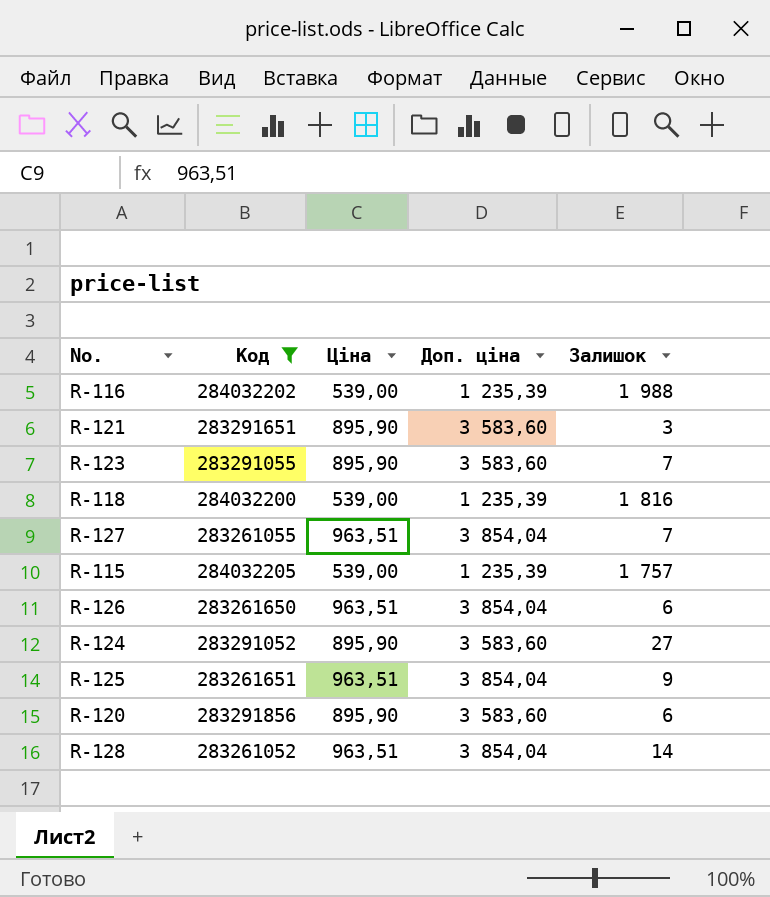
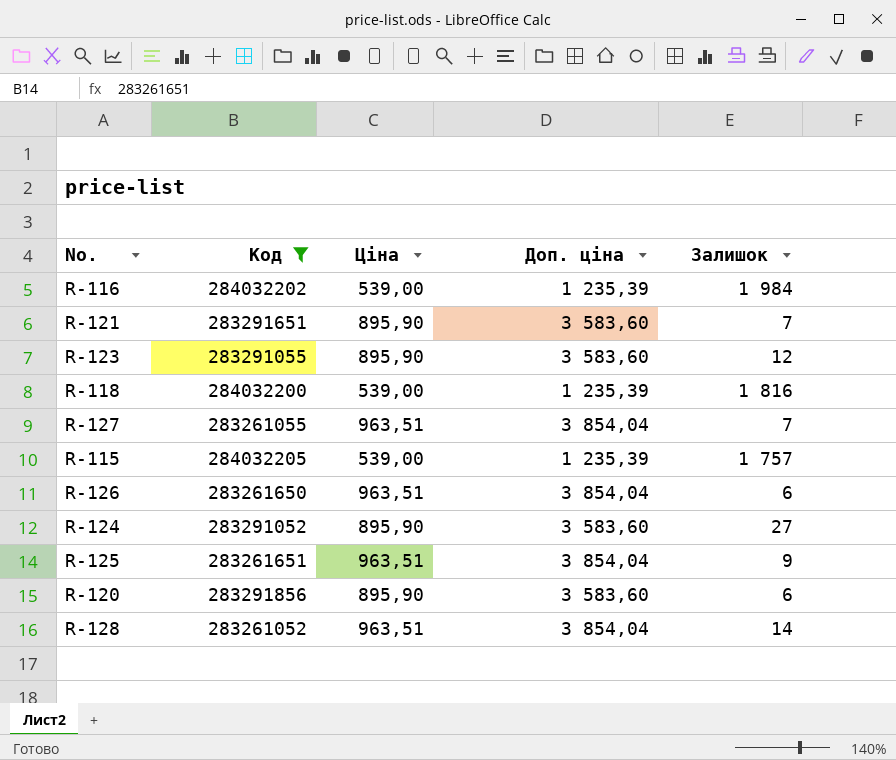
R-116 | Залишок: 1 988 -> 1 984
R-121 | Залишок: 3 -> 7
R-123 | Залишок: 7 -> 12

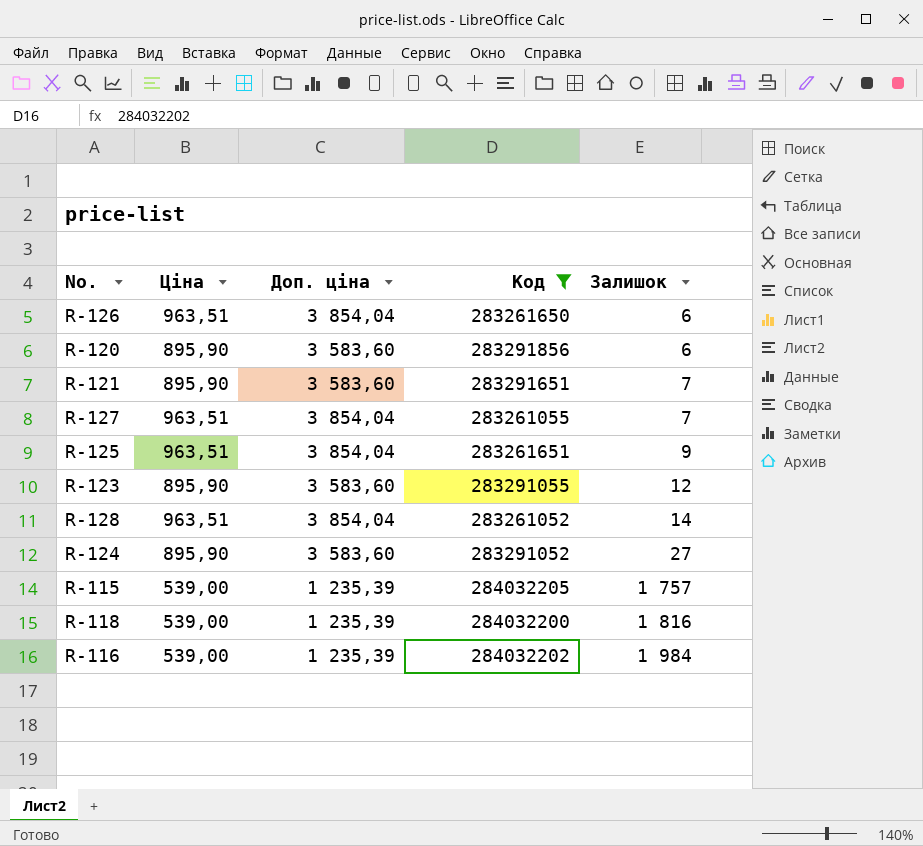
row order: none -> Залишок ascending
column Код | position: 2 -> 4

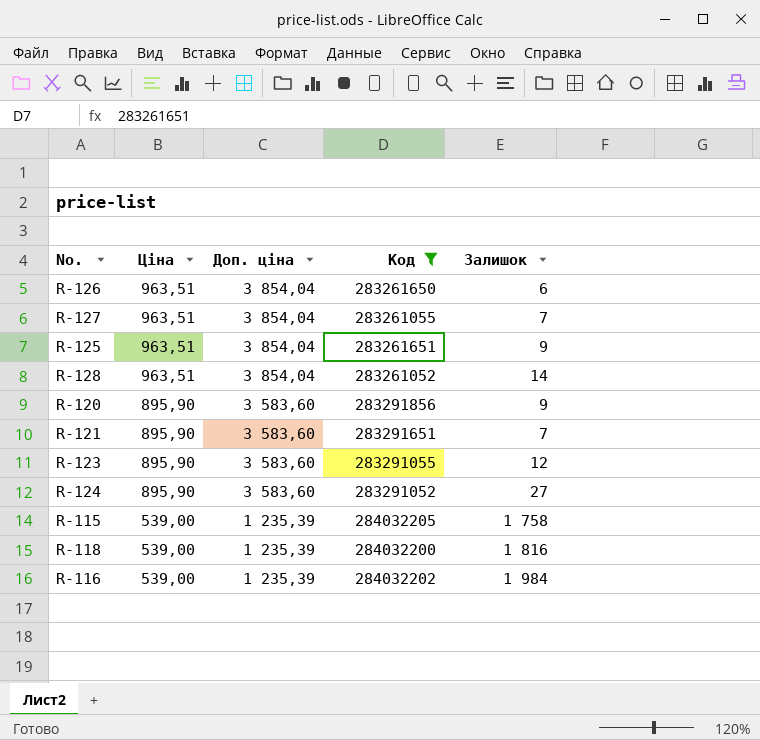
row order: Залишок ascending -> Ціна descending
R-120 | Залишок: 6 -> 9
R-115 | Залишок: 1 757 -> 1 758

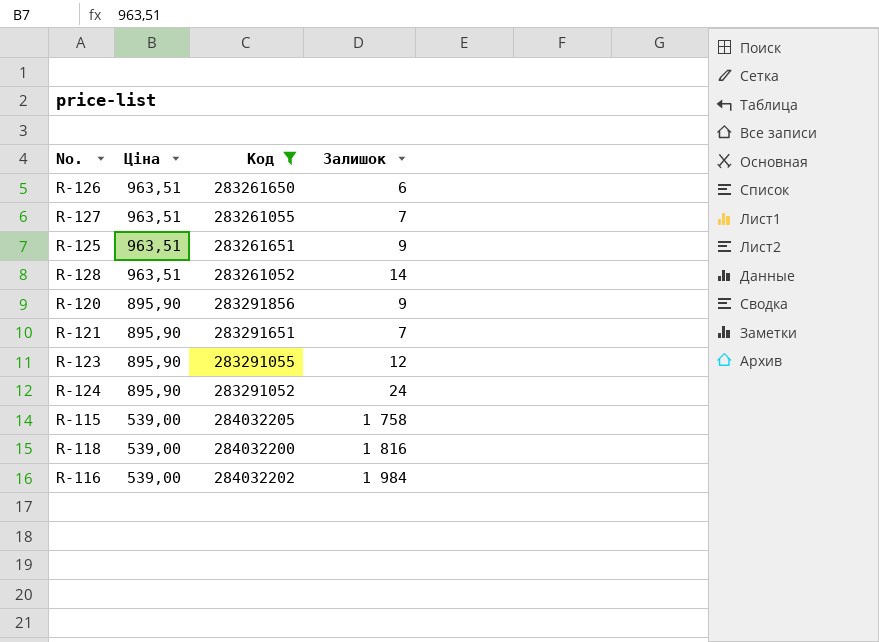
column Доп. ціна | position: 3 -> none
R-124 | Залишок: 27 -> 24

